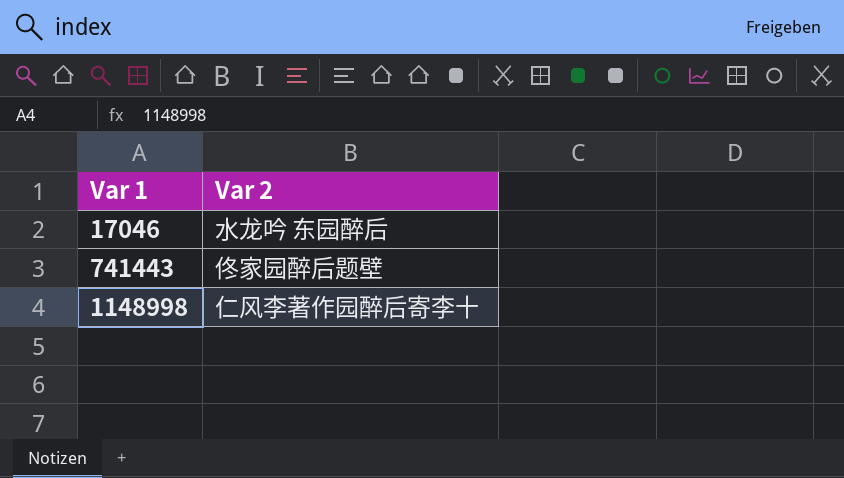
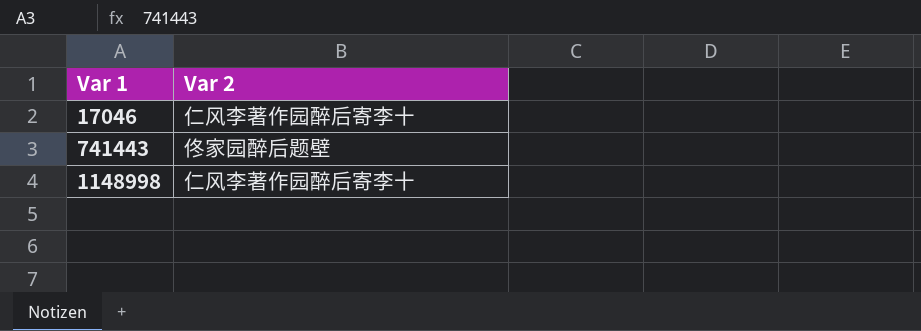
17046 | Var 2: 水龙吟 东园醉后 -> 仁风李著作园醉后寄李十

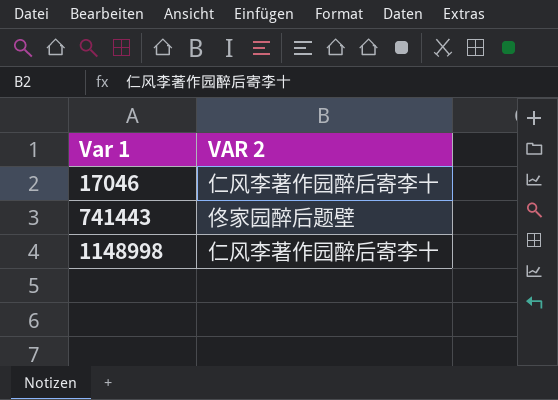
column name: Var 2 -> VAR 2

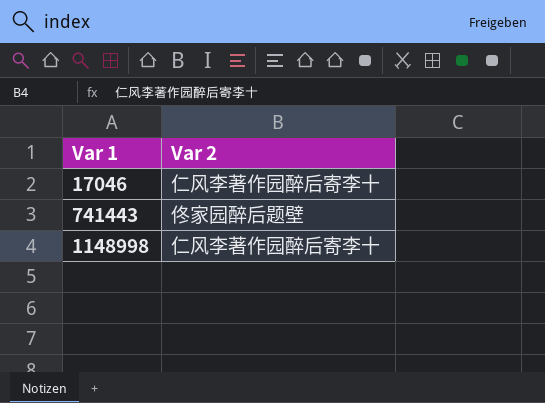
column name: VAR 2 -> Var 2

